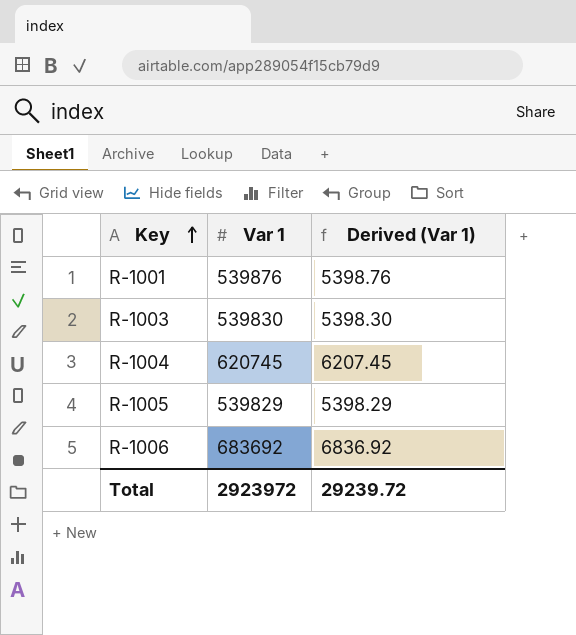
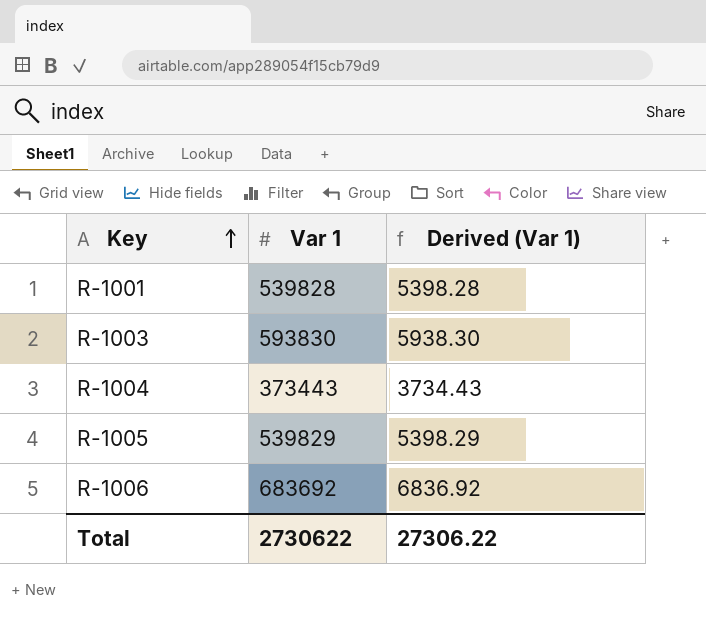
R-1001 | Var 1: 539876 -> 539828
R-1001 | Derived (Var 1): 5398.76 -> 5398.28
R-1003 | Var 1: 539830 -> 593830
R-1003 | Derived (Var 1): 5398.30 -> 5938.30
R-1004 | Var 1: 620745 -> 373443
R-1004 | Derived (Var 1): 6207.45 -> 3734.43
Total | Var 1: 2923972 -> 2730622
Total | Derived (Var 1): 29239.72 -> 27306.22

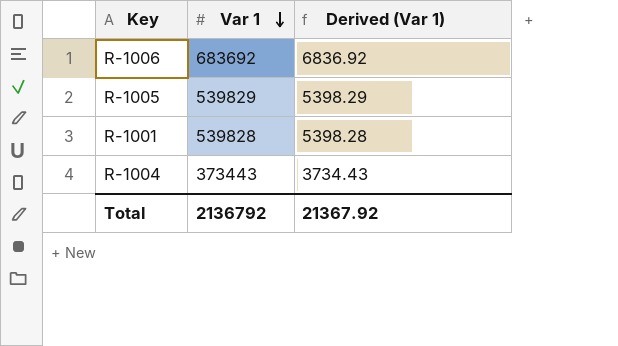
row order: Key ascending -> Var 1 descending
row R-1003: 593830 | 5938.30 -> none
Total | Var 1: 2730622 -> 2136792
Total | Derived (Var 1): 27306.22 -> 21367.92

